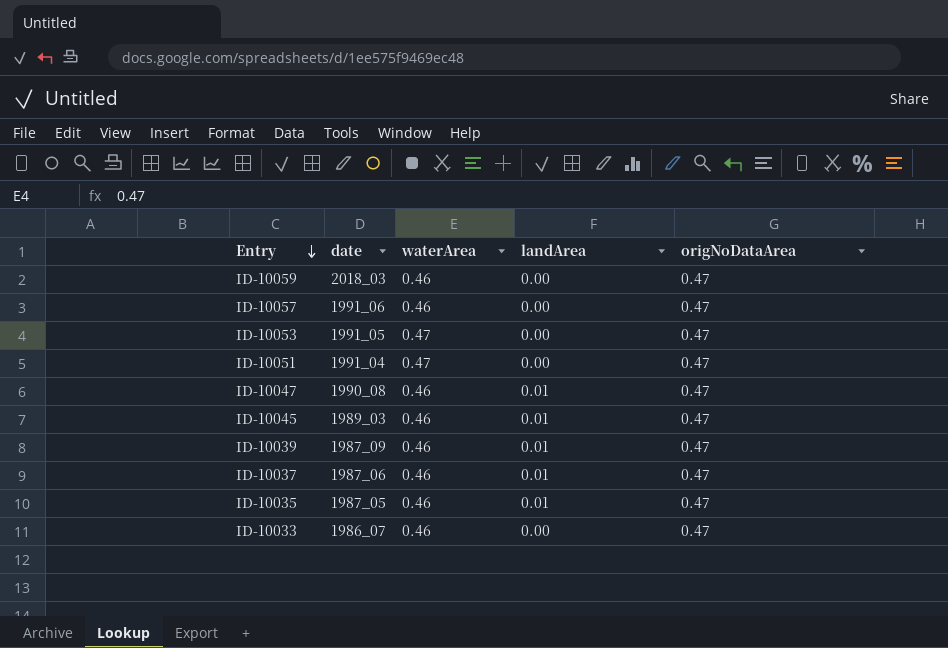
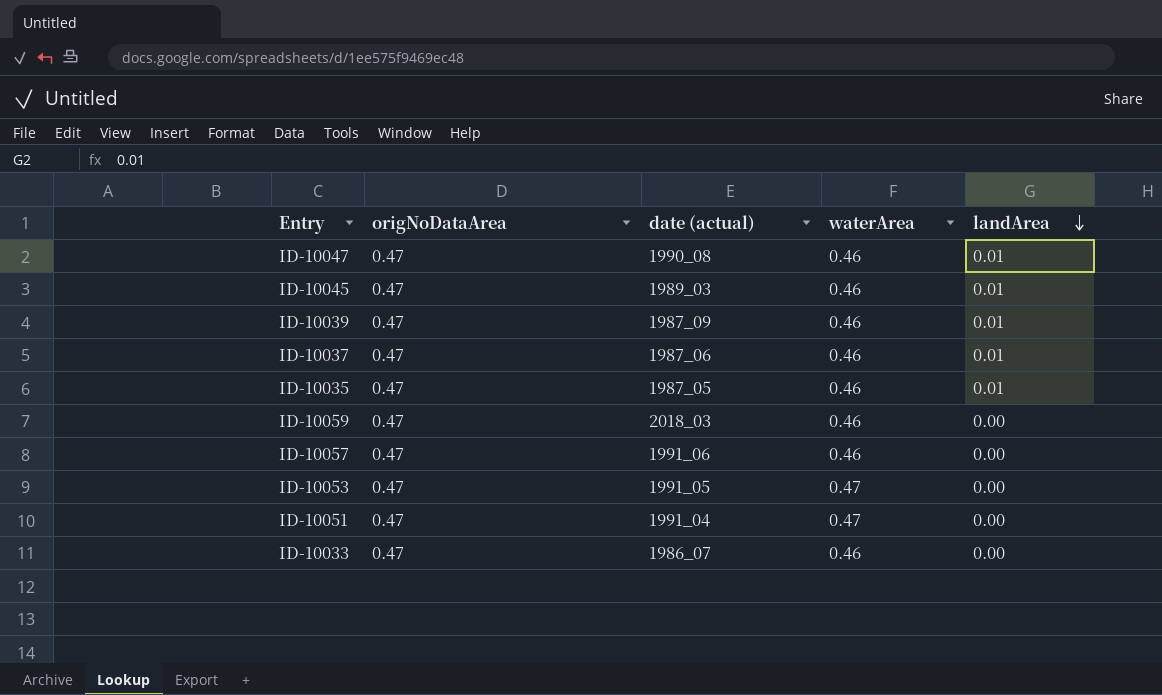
row order: Entry descending -> landArea descending
column origNoDataArea | position: 5 -> 2
column name: date -> date (actual)

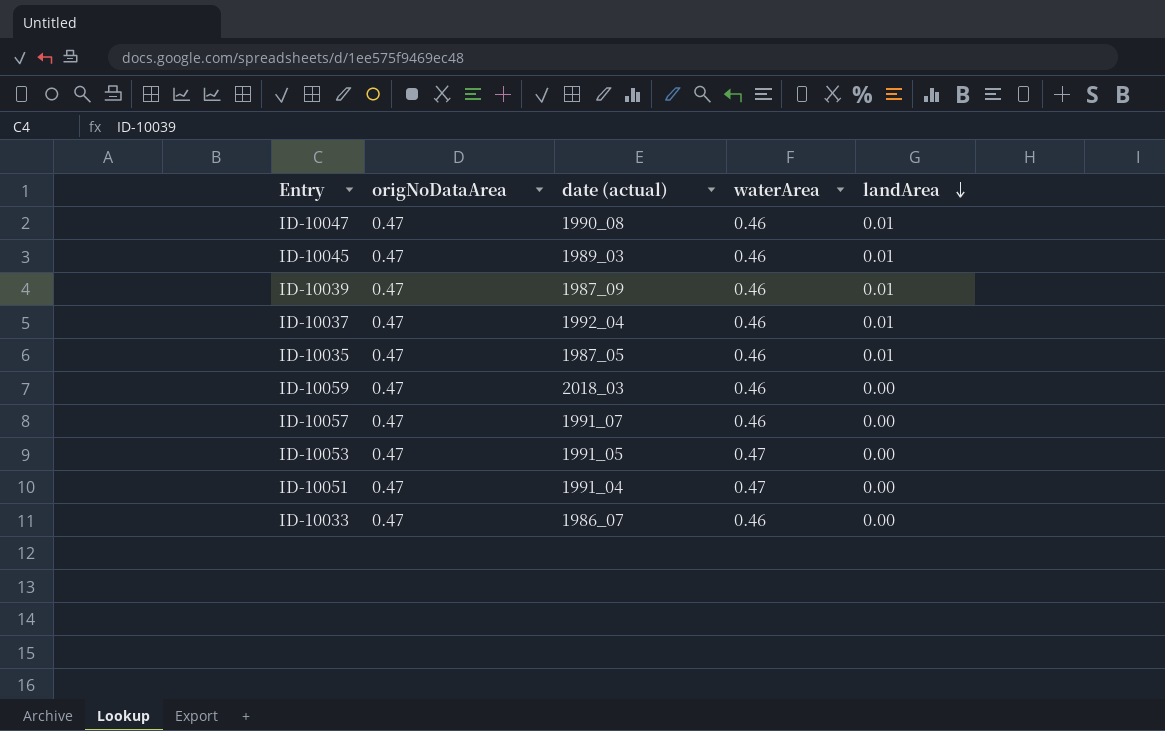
ID-10037 | date (actual): 1987_06 -> 1992_04
ID-10057 | date (actual): 1991_06 -> 1991_07

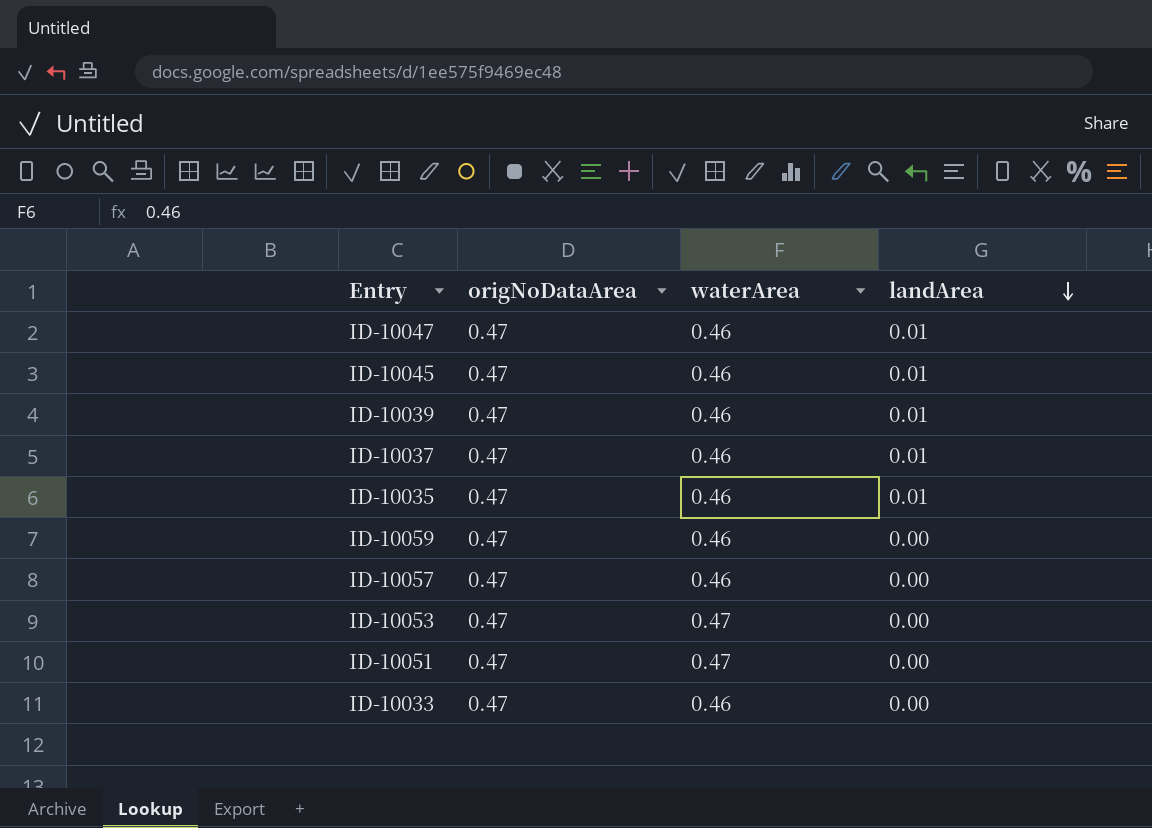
column date (actual) | position: 3 -> none

